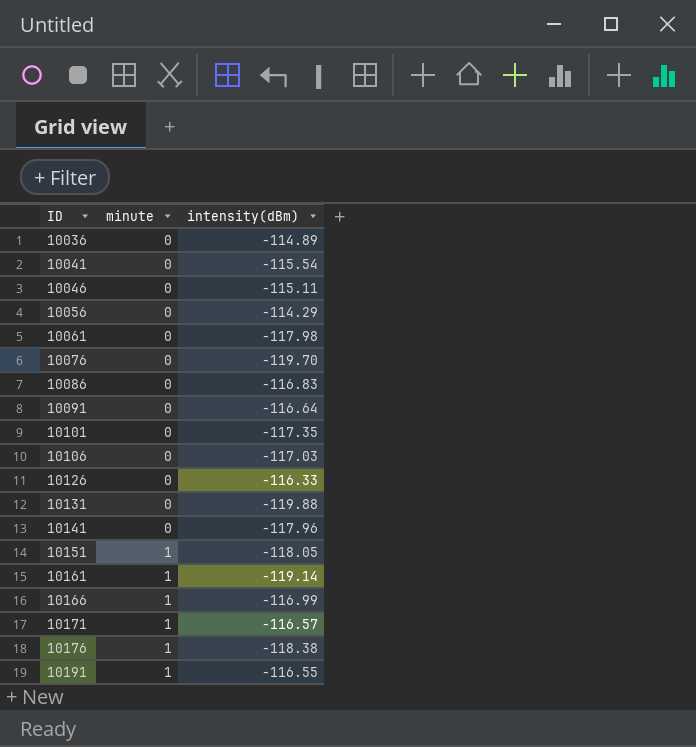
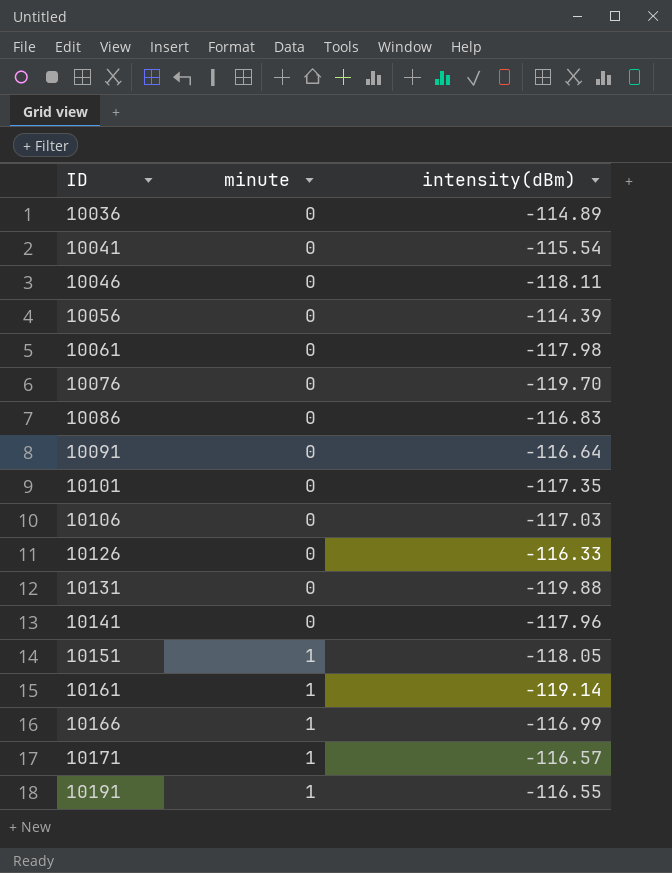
row 10176: 1 | -118.38 -> none
10046 | intensity(dBm): -115.11 -> -118.11
10056 | intensity(dBm): -114.29 -> -114.39

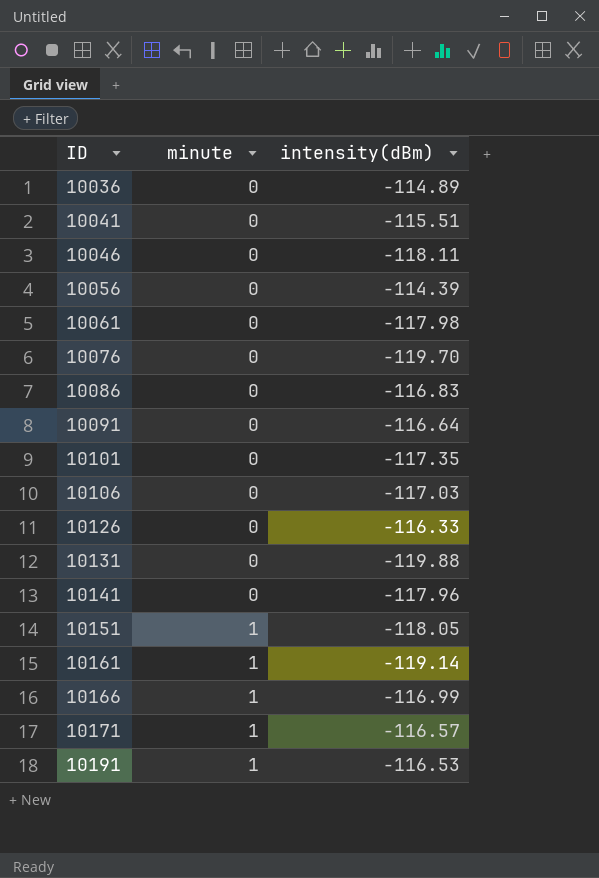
10041 | intensity(dBm): -115.54 -> -115.51
10191 | intensity(dBm): -116.55 -> -116.53

